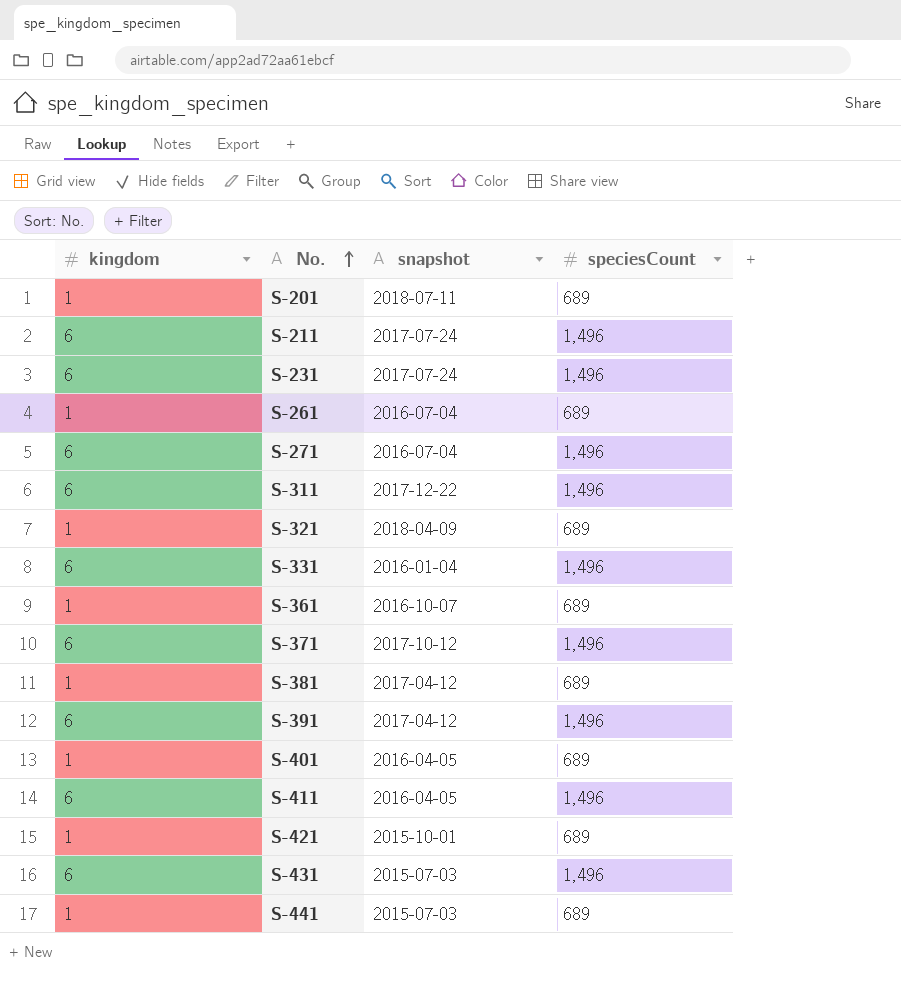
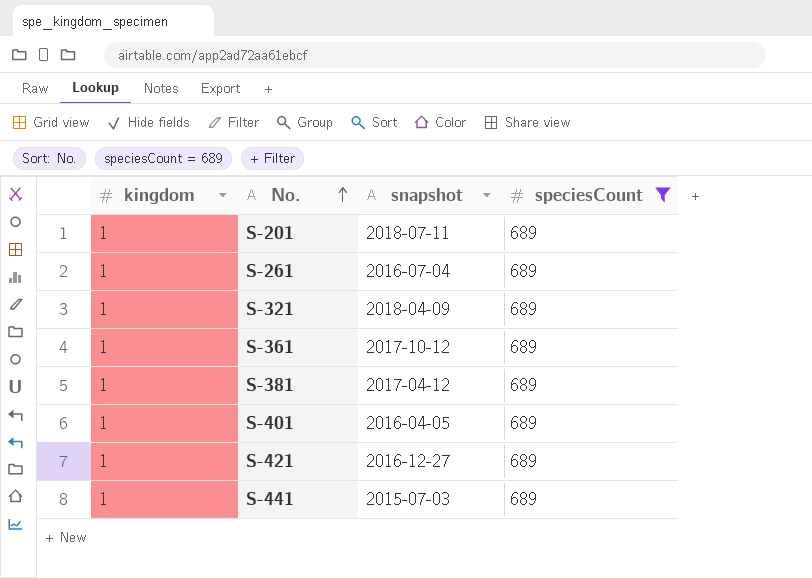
filter: none -> speciesCount = 689
S-361 | snapshot: 2016-10-07 -> 2017-10-12
S-421 | snapshot: 2015-10-01 -> 2016-12-27

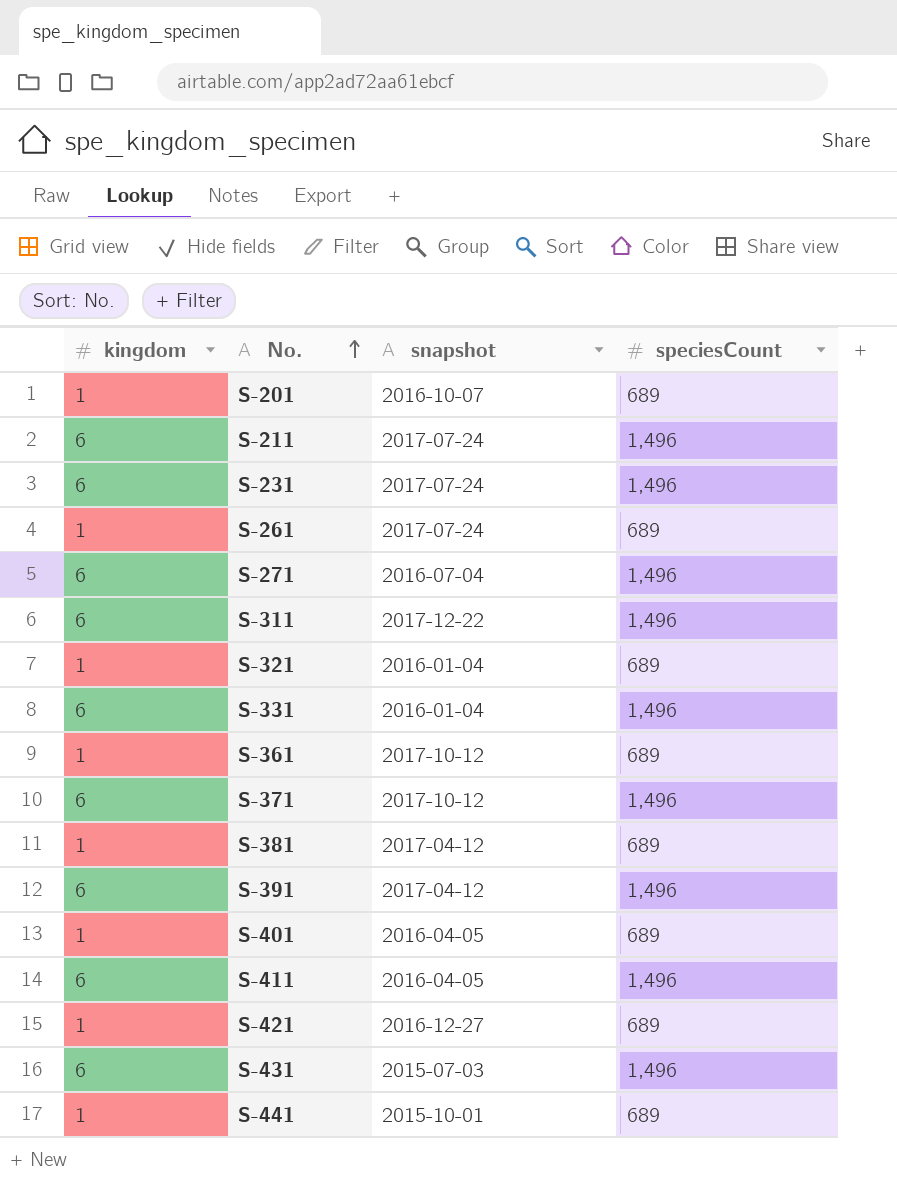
filter: speciesCount = 689 -> none
S-201 | snapshot: 2018-07-11 -> 2016-10-07
S-261 | snapshot: 2016-07-04 -> 2017-07-24
S-321 | snapshot: 2018-04-09 -> 2016-01-04
S-441 | snapshot: 2015-07-03 -> 2015-10-01

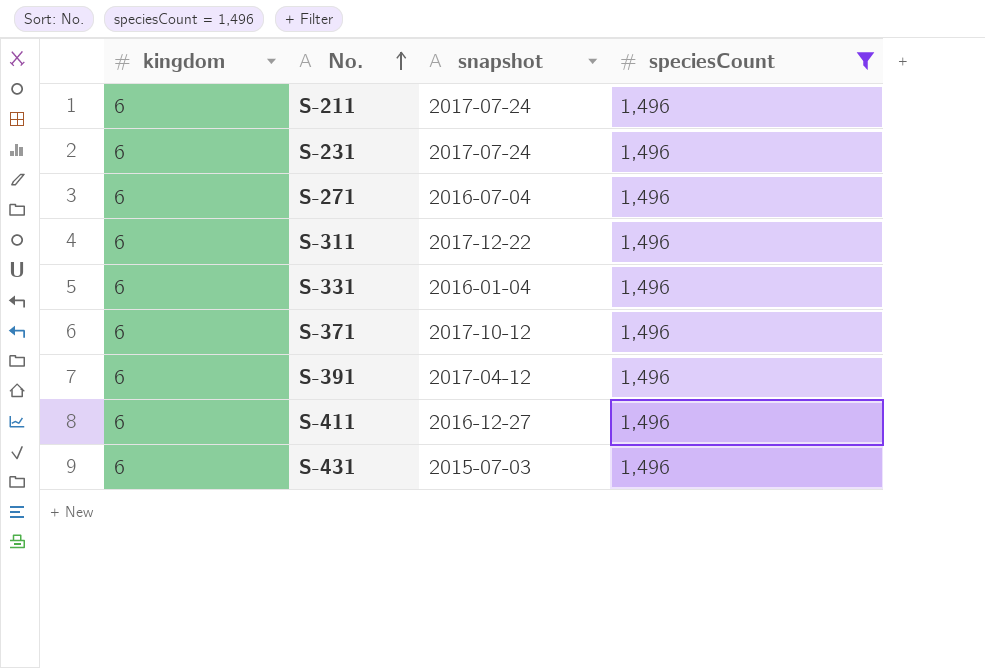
filter: none -> speciesCount = 1,496
S-411 | snapshot: 2016-04-05 -> 2016-12-27

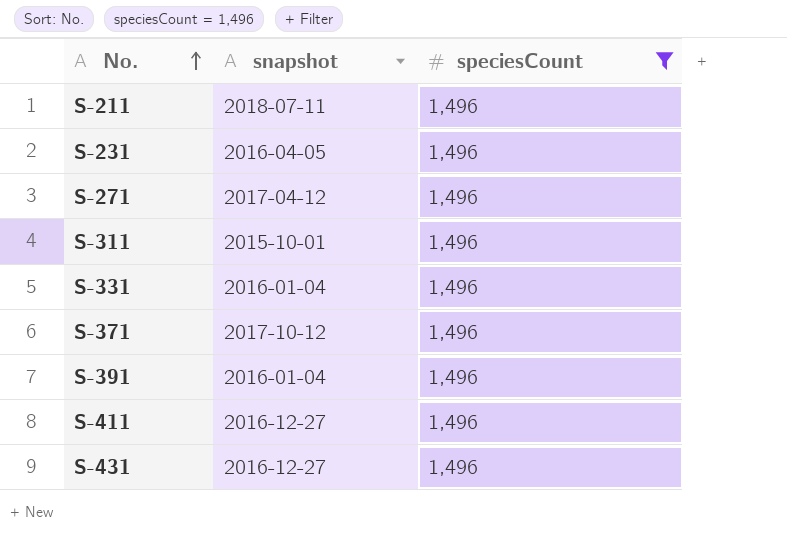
column kingdom | position: 1 -> none
S-211 | snapshot: 2017-07-24 -> 2018-07-11
S-231 | snapshot: 2017-07-24 -> 2016-04-05
S-271 | snapshot: 2016-07-04 -> 2017-04-12
S-311 | snapshot: 2017-12-22 -> 2015-10-01
S-391 | snapshot: 2017-04-12 -> 2016-01-04
S-431 | snapshot: 2015-07-03 -> 2016-12-27

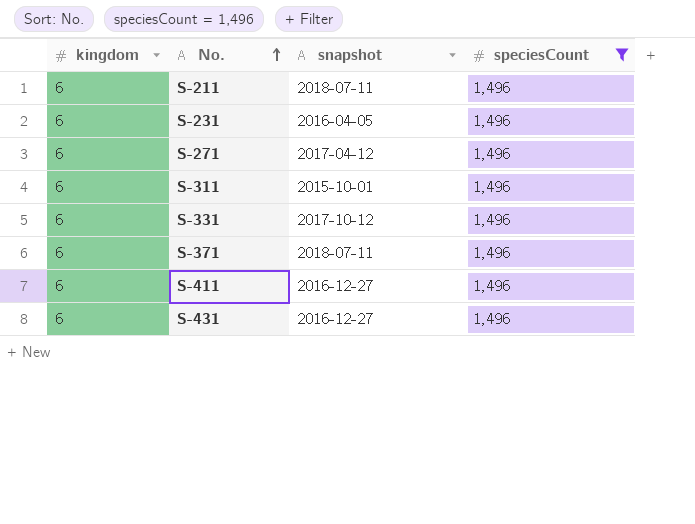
column kingdom | position: none -> 1
row S-391: 2016-01-04 | 1,496 -> none
S-331 | snapshot: 2016-01-04 -> 2017-10-12
S-371 | snapshot: 2017-10-12 -> 2018-07-11

